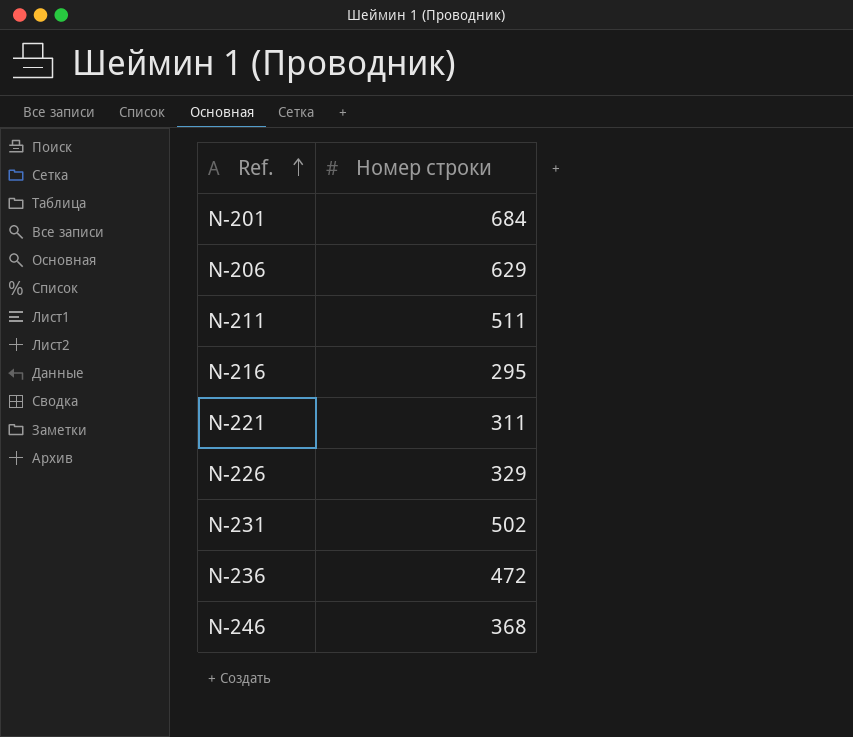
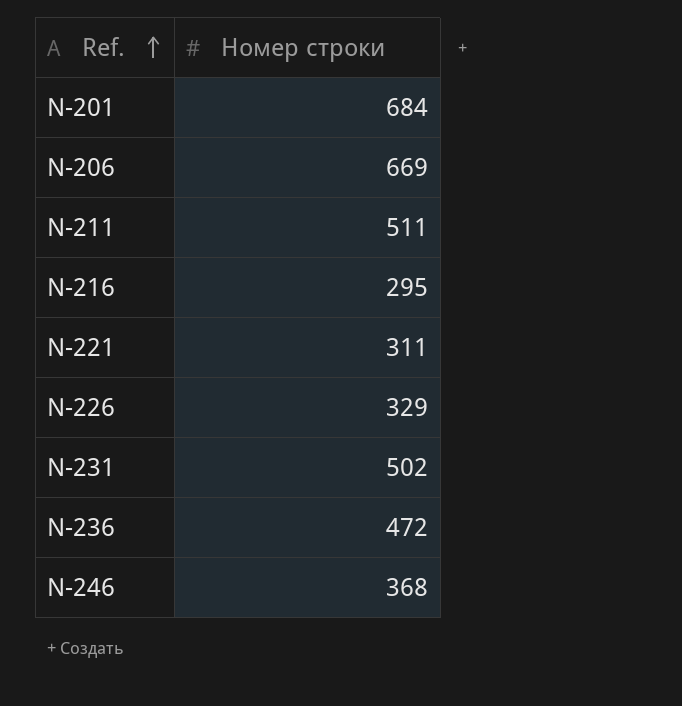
N-206 | Номер строки: 629 -> 669

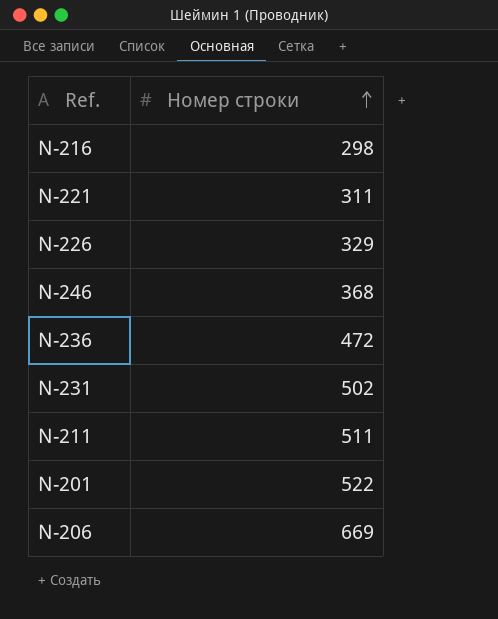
row order: Ref. ascending -> Номер строки ascending
N-216 | Номер строки: 295 -> 298
N-201 | Номер строки: 684 -> 522

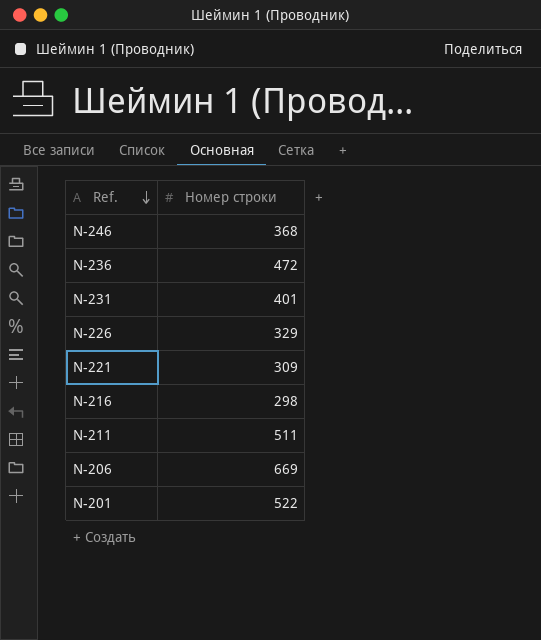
row order: Номер строки ascending -> Ref. descending
N-231 | Номер строки: 502 -> 401
N-221 | Номер строки: 311 -> 309

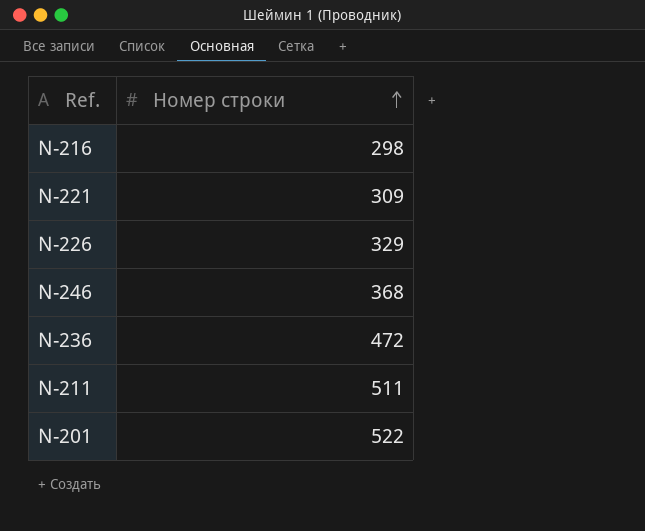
row order: Ref. descending -> Номер строки ascending
row N-231: 401 -> none
row N-206: 669 -> none

